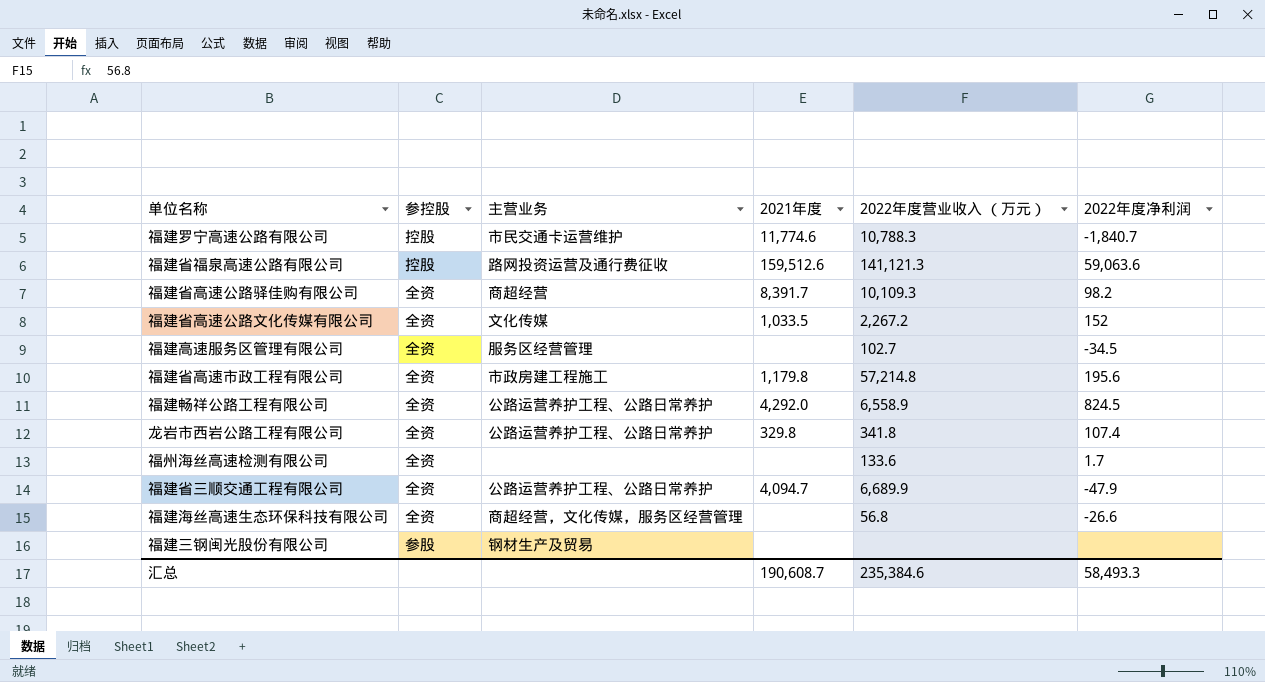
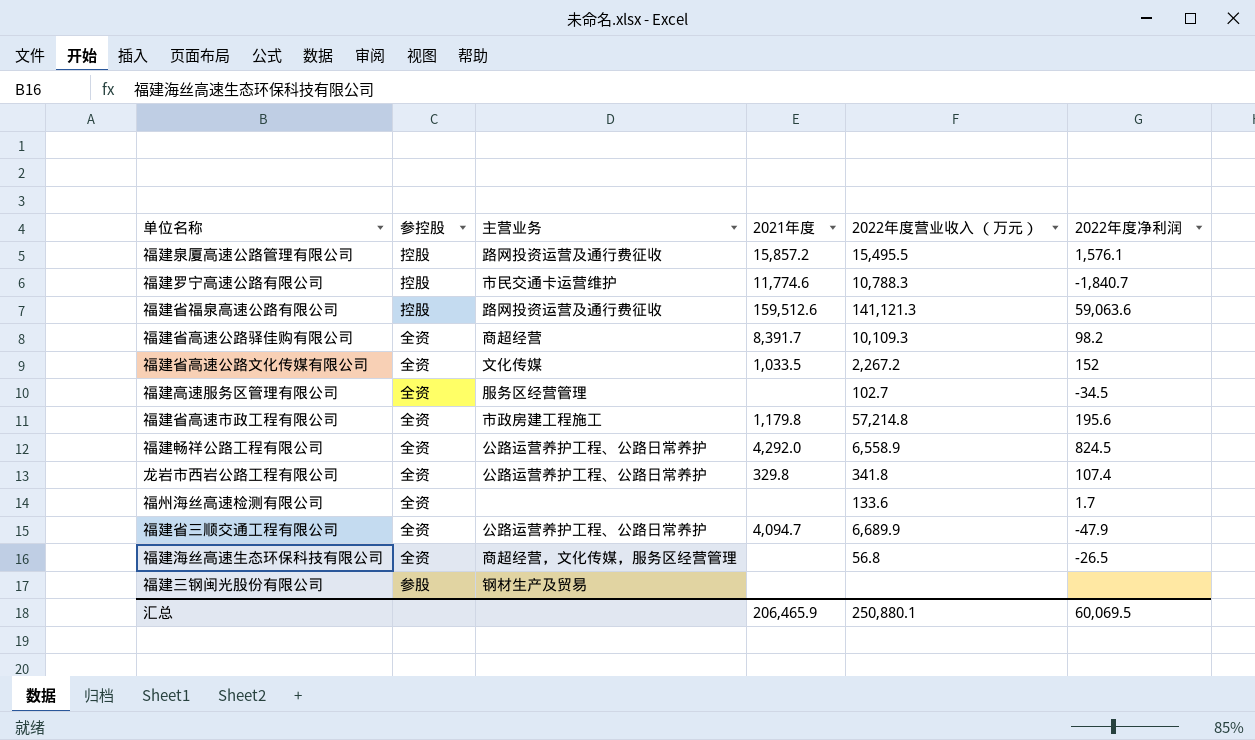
row 福建泉厦高速公路管理有限公司: none -> 控股 | 路网投资运营及通行费征收 | 15,857.2 | 15,495.5 | 1,576.1
福建海丝高速生态环保科技有限公司 | 2022年度净利润: -26.6 -> -26.5
汇总 | 2021年度: 190,608.7 -> 206,465.9
汇总 | 2022年度营业收入 （万元）: 235,384.6 -> 250,880.1
汇总 | 2022年度净利润: 58,493.3 -> 60,069.5

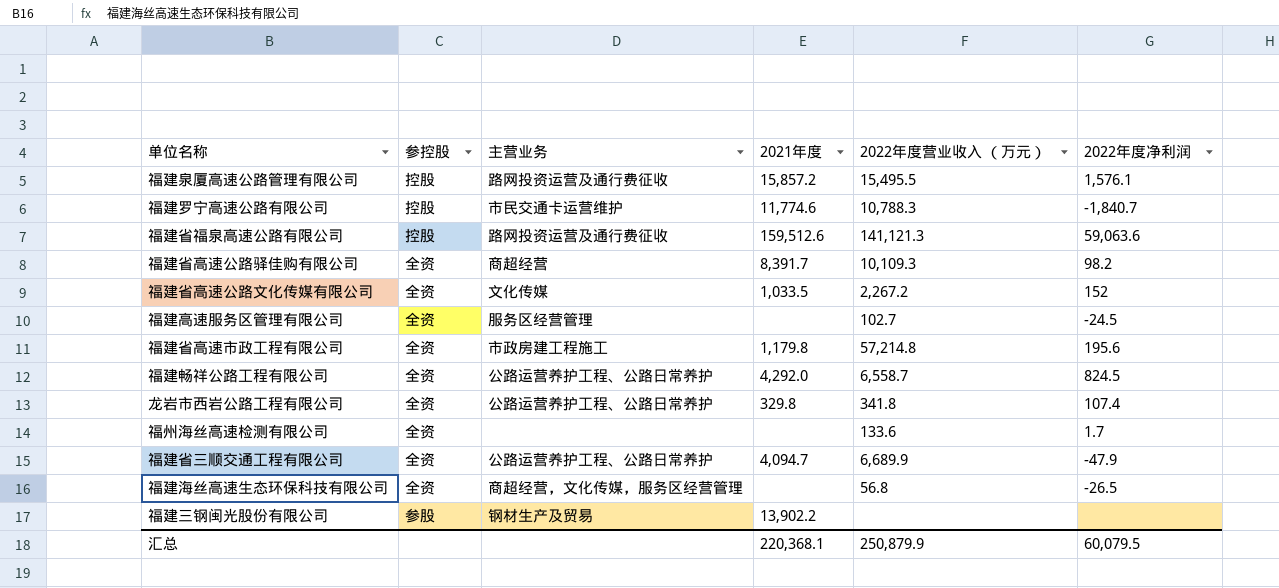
福建高速服务区管理有限公司 | 2022年度净利润: -34.5 -> -24.5
福建畅祥公路工程有限公司 | 2022年度营业收入 （万元）: 6,558.9 -> 6,558.7
福建三钢闽光股份有限公司 | 2021年度: none -> 13,902.2
汇总 | 2021年度: 206,465.9 -> 220,368.1
汇总 | 2022年度营业收入 （万元）: 250,880.1 -> 250,879.9
汇总 | 2022年度净利润: 60,069.5 -> 60,079.5

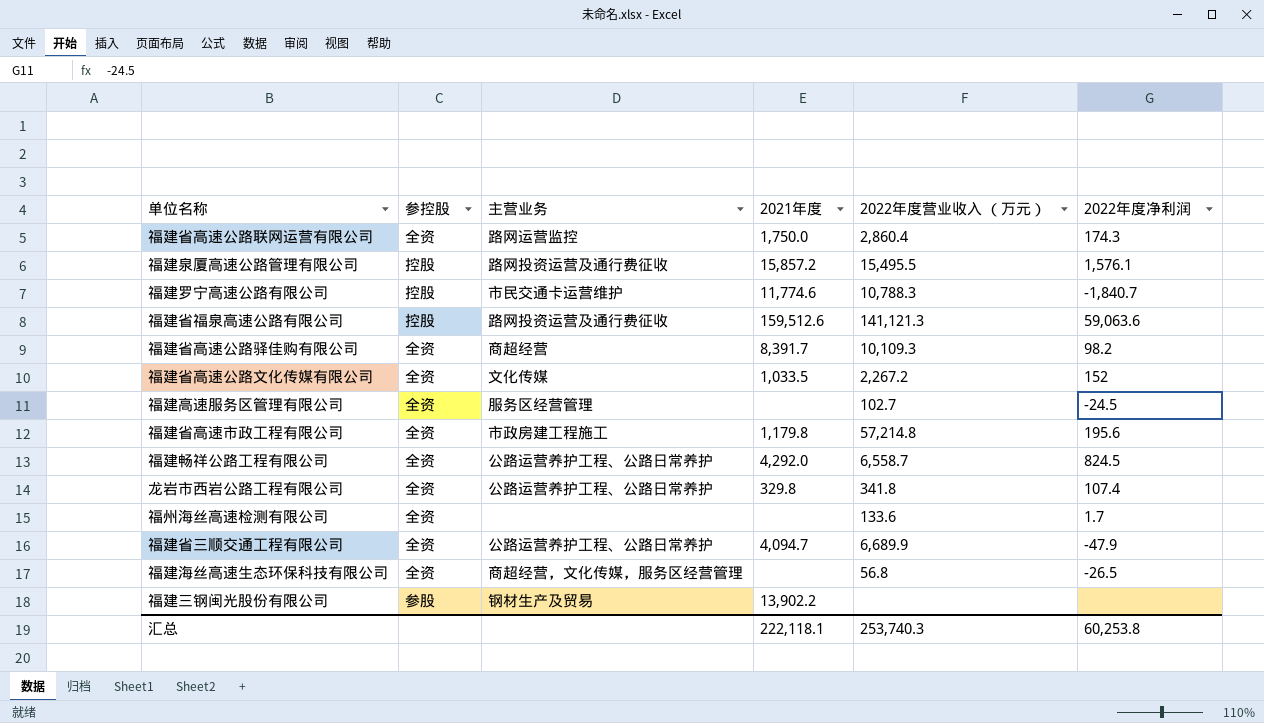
row 福建省高速公路联网运营有限公司: none -> 全资 | 路网运营监控 | 1,750.0 | 2,860.4 | 174.3
汇总 | 2021年度: 220,368.1 -> 222,118.1
汇总 | 2022年度营业收入 （万元）: 250,879.9 -> 253,740.3
汇总 | 2022年度净利润: 60,079.5 -> 60,253.8

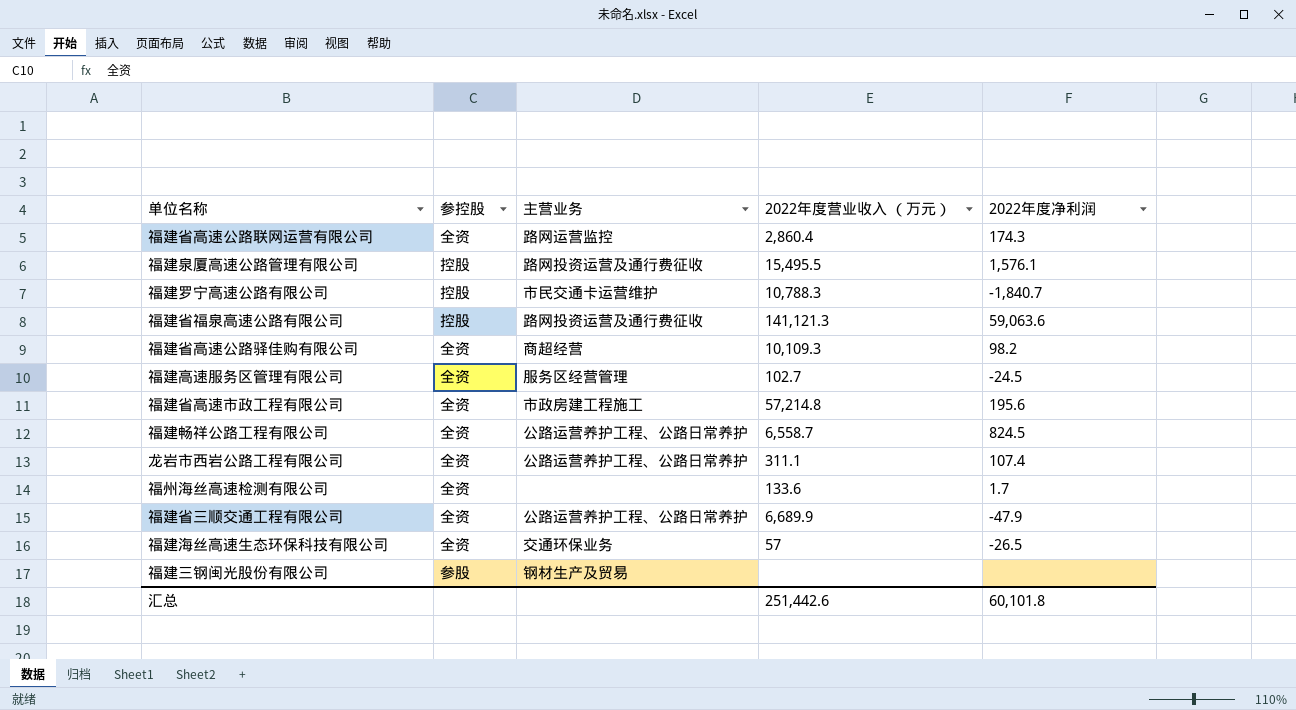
column 2021年度 | position: 4 -> none
row 福建省高速公路文化传媒有限公司: 全资 | 文化传媒 | 1,033.5 | 2,267.2 | 152 -> none
龙岩市西岩公路工程有限公司 | 2022年度营业收入 （万元）: 341.8 -> 311.1
福建海丝高速生态环保科技有限公司 | 主营业务: 商超经营，文化传媒，服务区经营管理 -> 交通环保业务
福建海丝高速生态环保科技有限公司 | 2022年度营业收入 （万元）: 56.8 -> 57
汇总 | 2022年度营业收入 （万元）: 253,740.3 -> 251,442.6
汇总 | 2022年度净利润: 60,253.8 -> 60,101.8

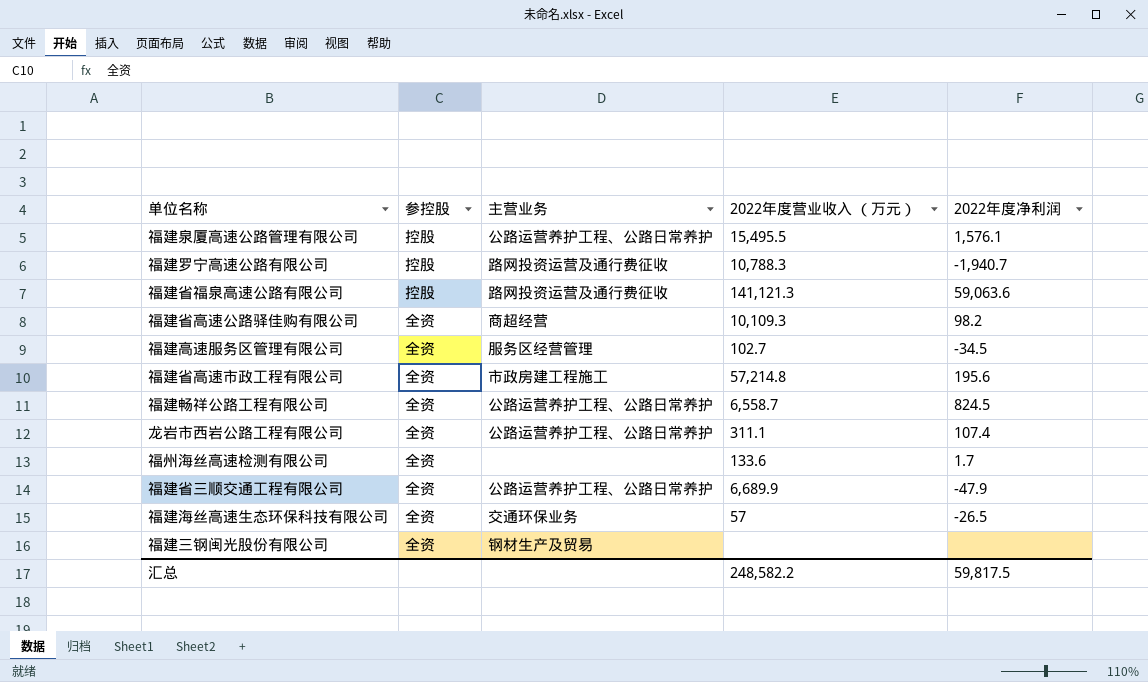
row 福建省高速公路联网运营有限公司: 全资 | 路网运营监控 | 2,860.4 | 174.3 -> none
福建泉厦高速公路管理有限公司 | 主营业务: 路网投资运营及通行费征收 -> 公路运营养护工程、公路日常养护
福建罗宁高速公路有限公司 | 主营业务: 市民交通卡运营维护 -> 路网投资运营及通行费征收
福建罗宁高速公路有限公司 | 2022年度净利润: -1,840.7 -> -1,940.7
福建高速服务区管理有限公司 | 2022年度净利润: -24.5 -> -34.5
福建三钢闽光股份有限公司 | 参控股: 参股 -> 全资
汇总 | 2022年度营业收入 （万元）: 251,442.6 -> 248,582.2
汇总 | 2022年度净利润: 60,101.8 -> 59,817.5

